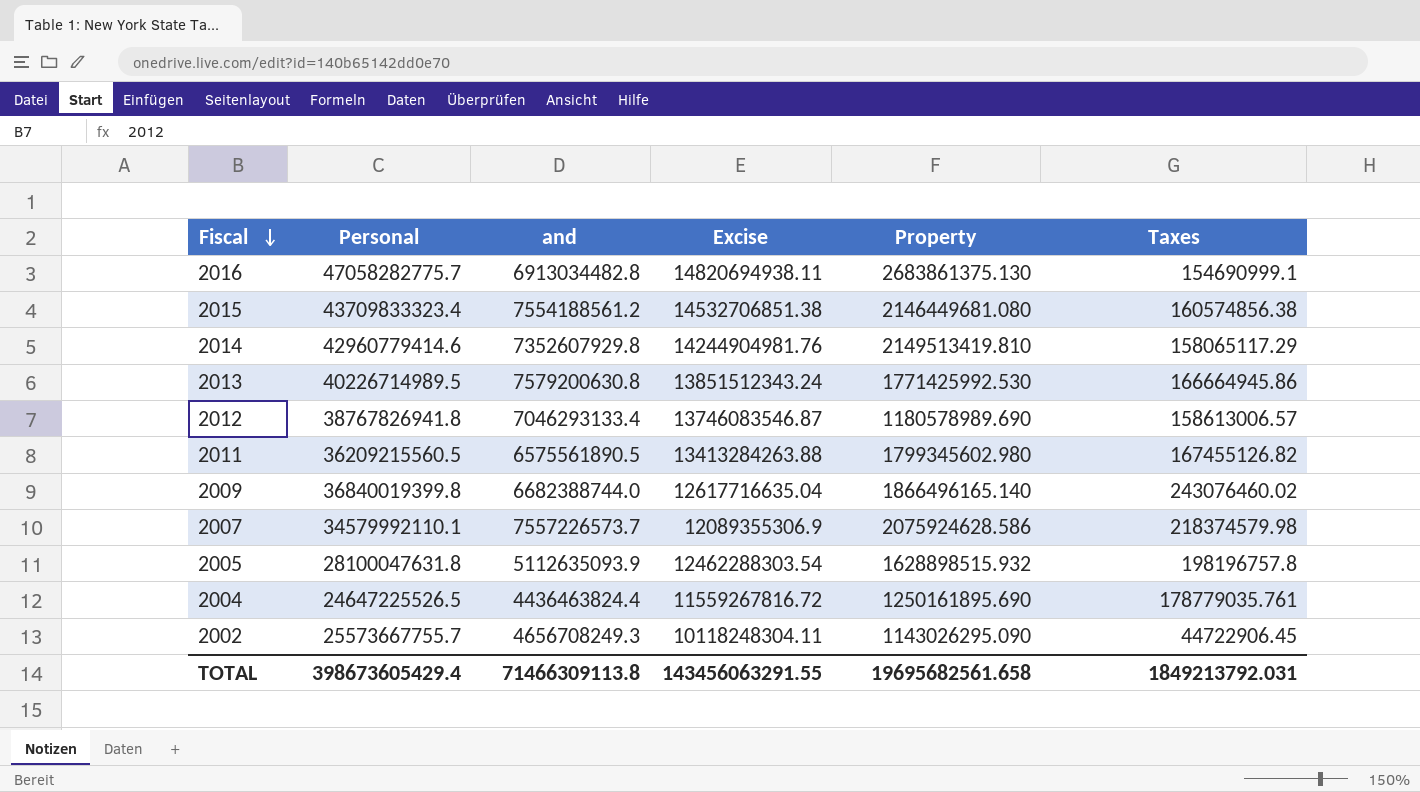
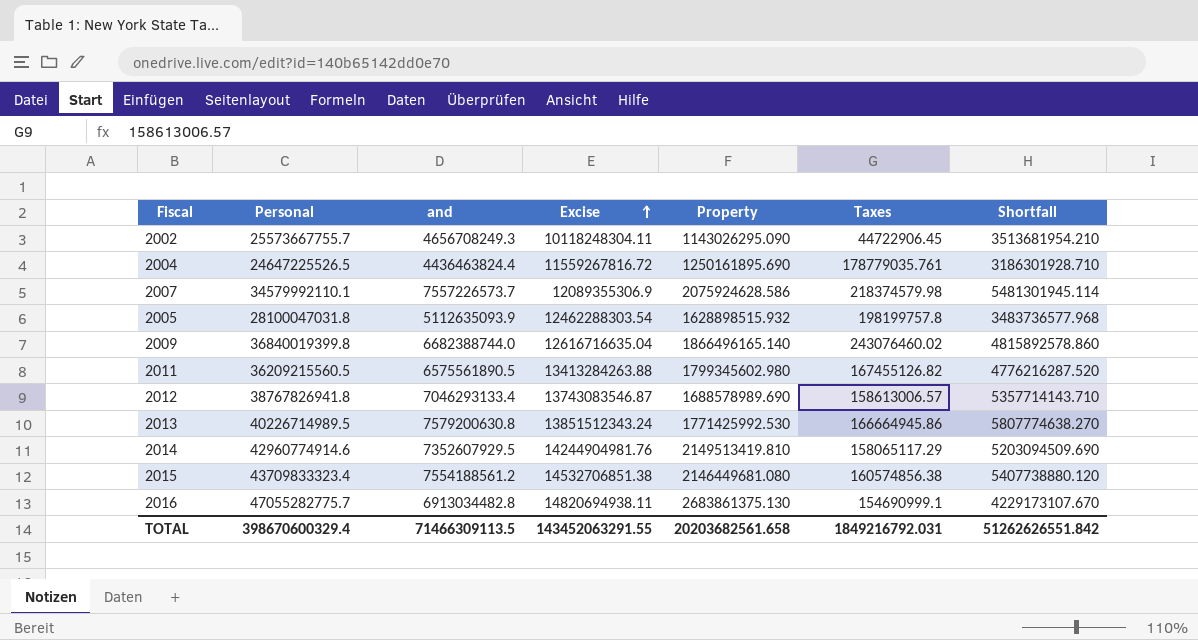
row order: Fiscal descending -> Excise ascending
column Shortfall | formula: none -> [and] - [Property]
2005 | Personal: 28100047631.8 -> 28100047031.8
2005 | Taxes: 198196757.8 -> 198199757.8
2009 | Excise: 12617716635.04 -> 12616716635.04
2012 | Excise: 13746083546.87 -> 13743083546.87
2012 | Property: 1180578989.690 -> 1688578989.690
2014 | Personal: 42960779414.6 -> 42960774914.6
2014 | and: 7352607929.8 -> 7352607929.5
2016 | Personal: 47058282775.7 -> 47055282775.7
TOTAL | Personal: 398673605429.4 -> 398670600329.4
TOTAL | and: 71466309113.8 -> 71466309113.5
TOTAL | Excise: 143456063291.55 -> 143452063291.55
TOTAL | Property: 19695682561.658 -> 20203682561.658
TOTAL | Taxes: 1849213792.031 -> 1849216792.031

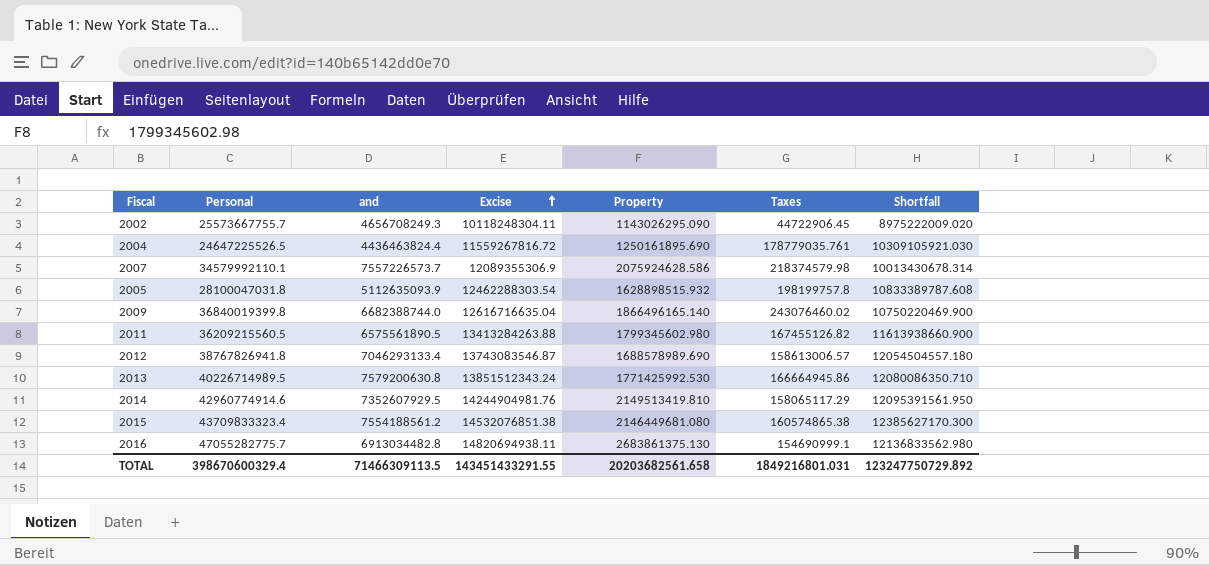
column Shortfall | formula: [and] - [Property] -> [Excise] - [Property]
2015 | Excise: 14532706851.38 -> 14532076851.38
2015 | Taxes: 160574856.38 -> 160574865.38
TOTAL | Excise: 143452063291.55 -> 143451433291.55
TOTAL | Taxes: 1849216792.031 -> 1849216801.031
TOTAL | Shortfall: 51262626551.842 -> 123247750729.892

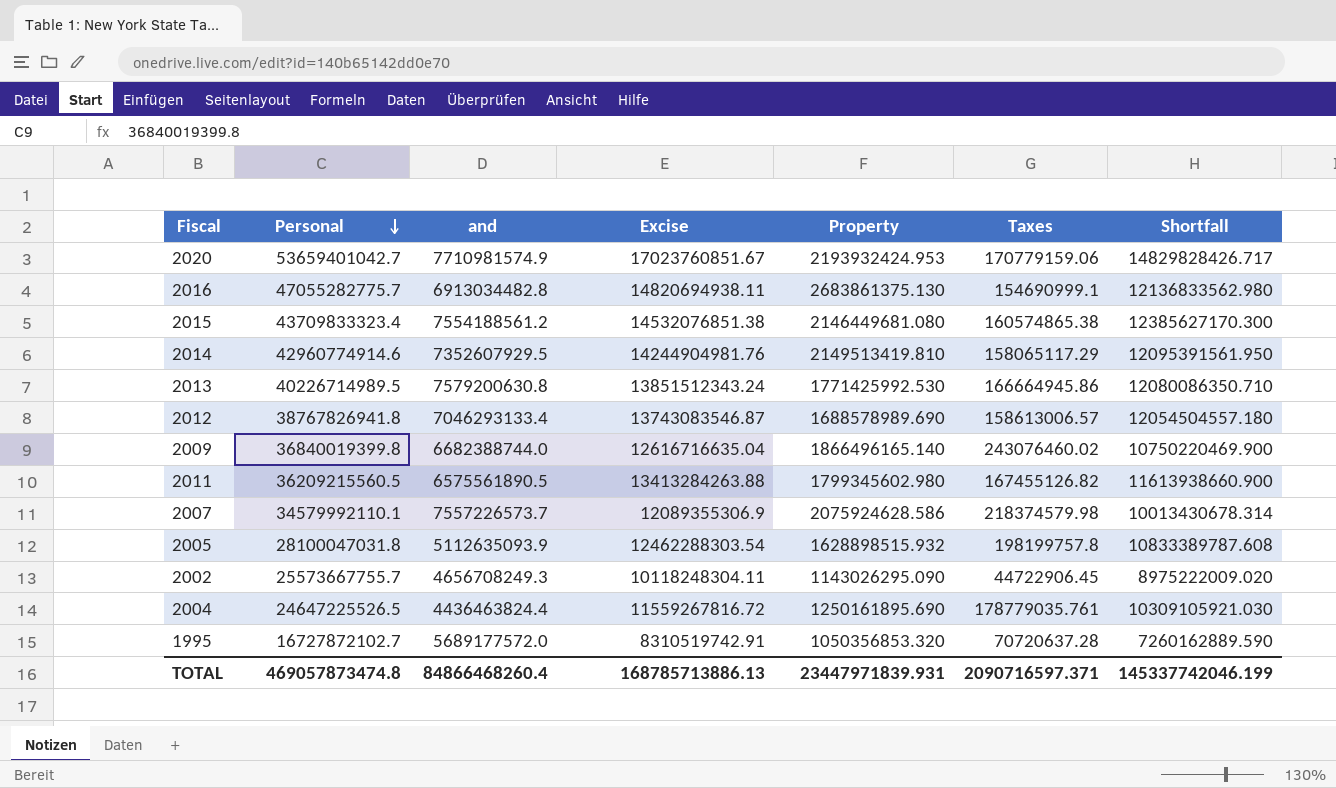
row order: Excise ascending -> Personal descending
row 2020: none -> 53659401042.7 | 7710981574.9 | 17023760851.67 | 2193932424.953 | 170779159.06 | 14829828426.717
row 1995: none -> 16727872102.7 | 5689177572.0 | 8310519742.91 | 1050356853.320 | 70720637.28 | 7260162889.590
TOTAL | Personal: 398670600329.4 -> 469057873474.8
TOTAL | and: 71466309113.5 -> 84866468260.4
TOTAL | Excise: 143451433291.55 -> 168785713886.13
TOTAL | Property: 20203682561.658 -> 23447971839.931
TOTAL | Taxes: 1849216801.031 -> 2090716597.371
TOTAL | Shortfall: 123247750729.892 -> 145337742046.199

